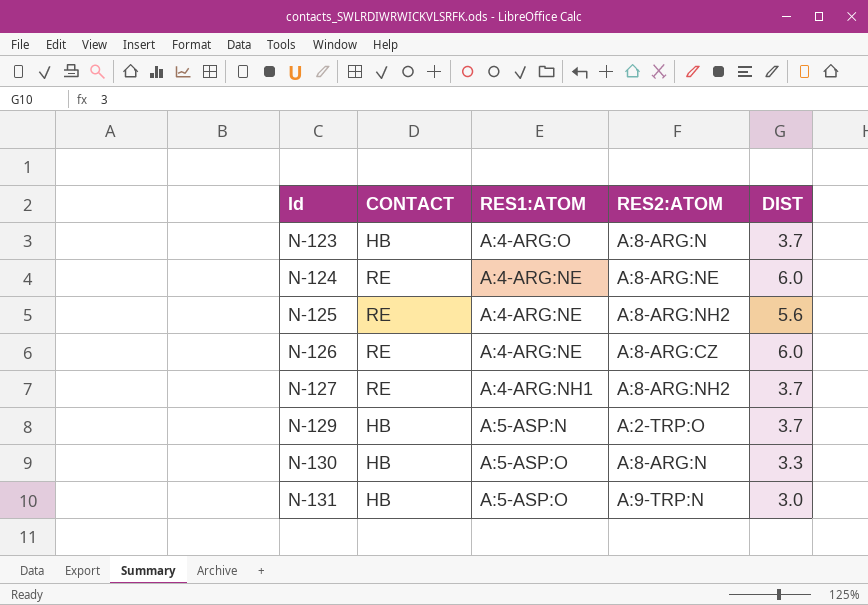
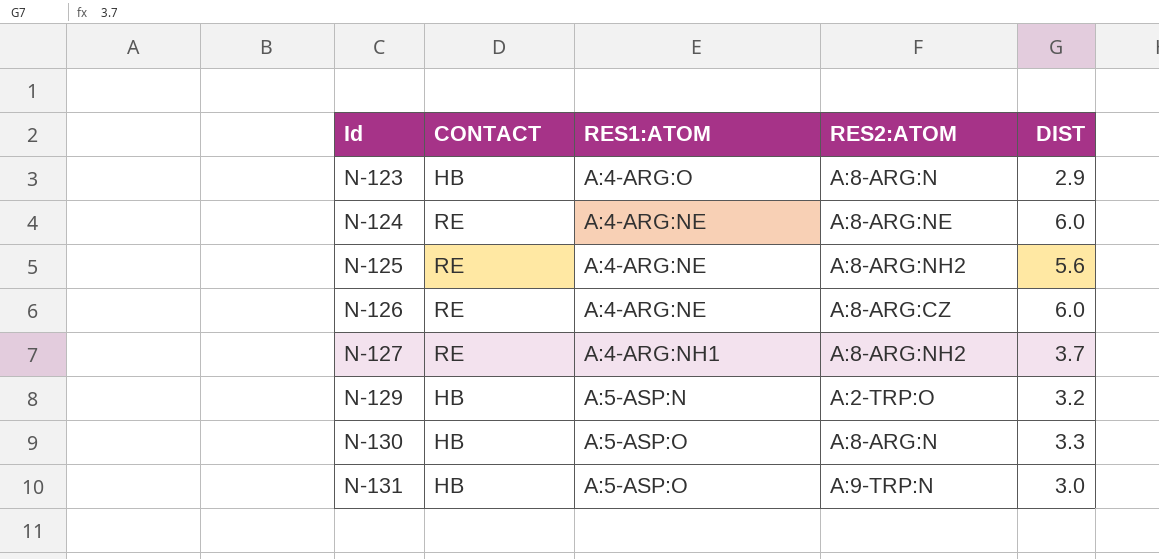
N-123 | DIST: 3.7 -> 2.9
N-129 | DIST: 3.7 -> 3.2

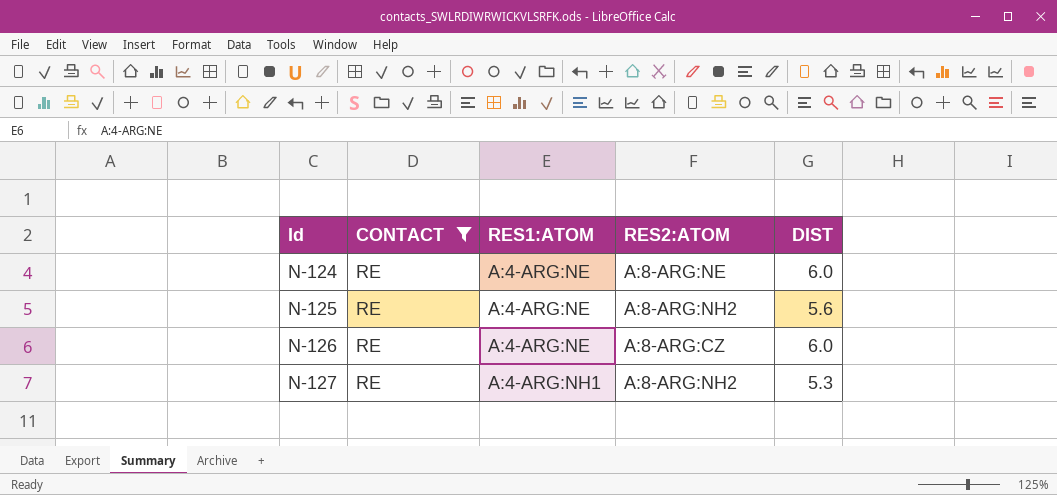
filter: none -> CONTACT = RE
N-127 | DIST: 3.7 -> 5.3

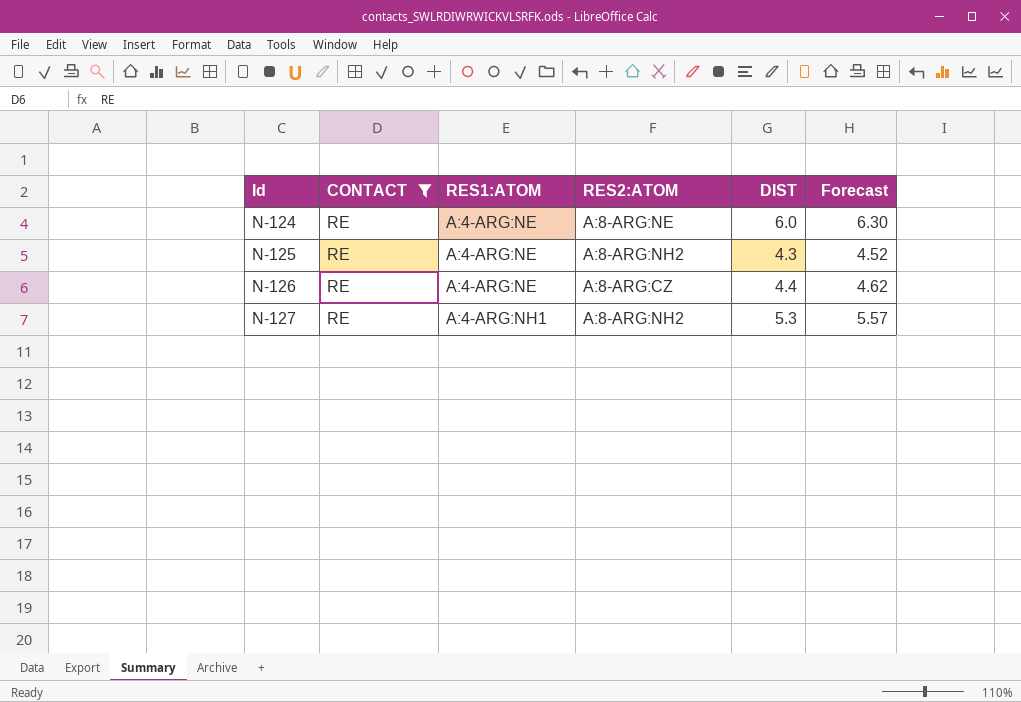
column Forecast | formula: none -> [DIST] * 1.05
N-125 | DIST: 5.6 -> 4.3
N-126 | DIST: 6.0 -> 4.4

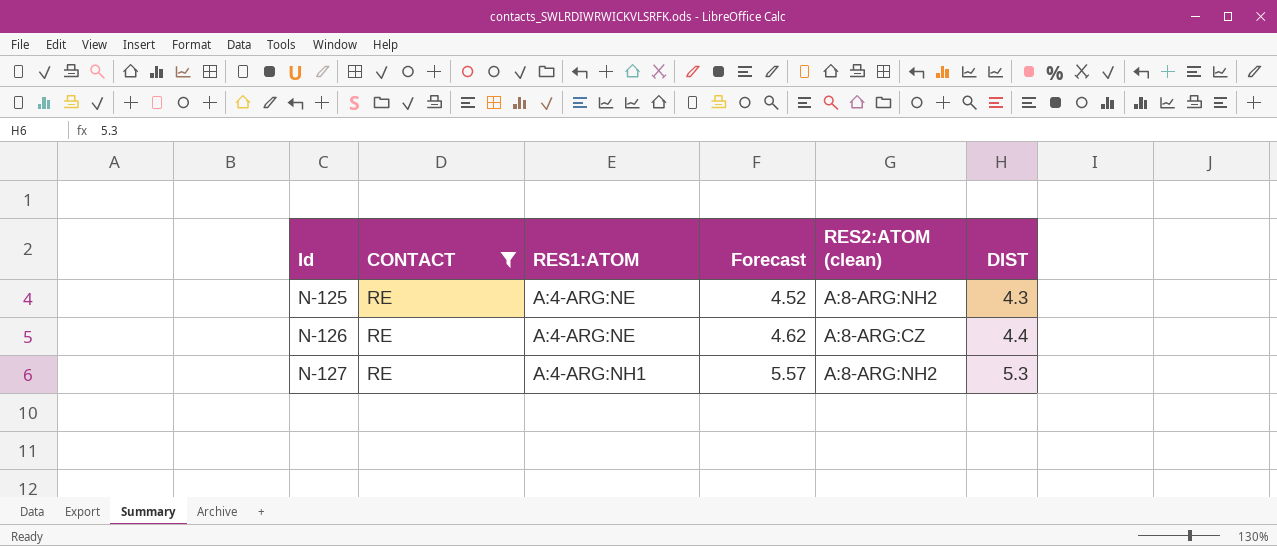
column Forecast | position: 6 -> 4
column name: RES2:ATOM -> RES2:ATOM (clean)
row N-124: RE | A:4-ARG:NE | A:8-ARG:NE | 6.0 | 6.30 -> none

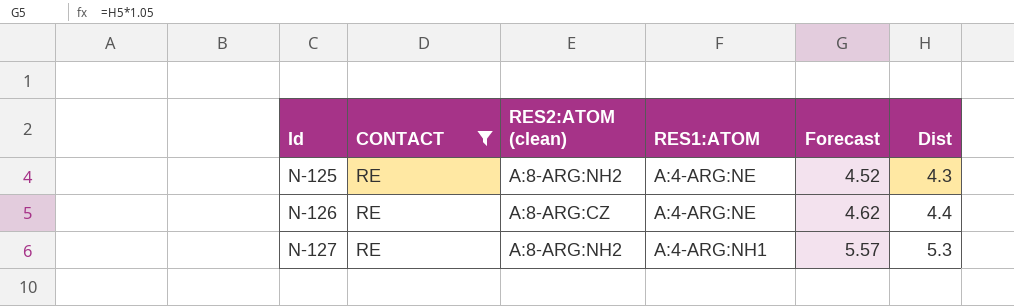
column RES2:ATOM (clean) | position: 5 -> 3
column name: DIST -> Dist

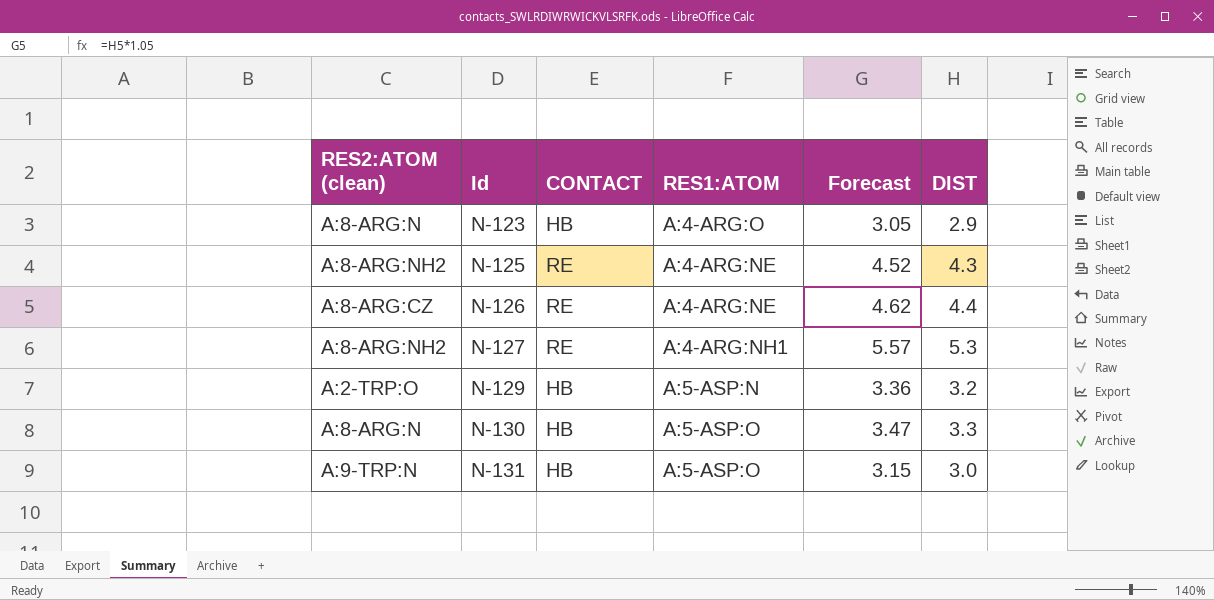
filter: CONTACT = RE -> none
column RES2:ATOM (clean) | position: 3 -> 1
column name: Dist -> DIST

